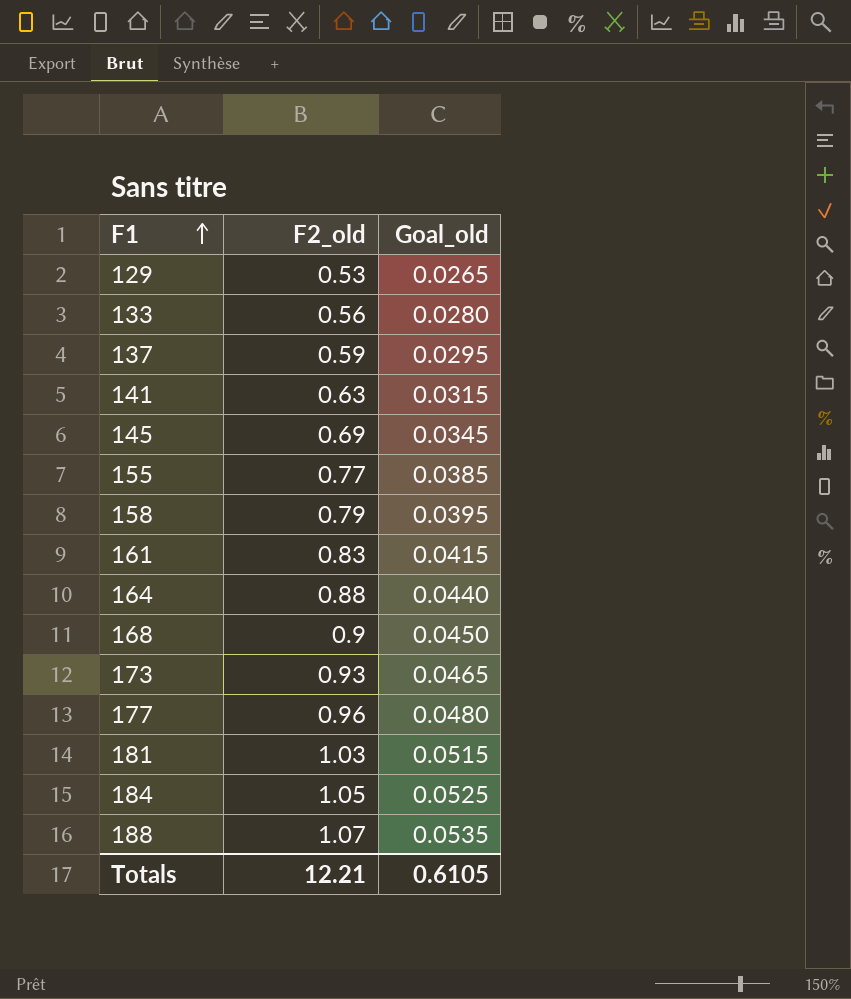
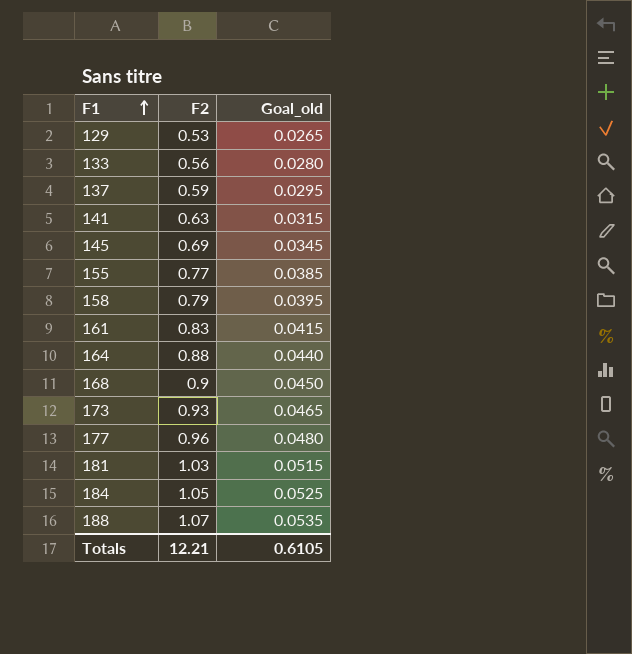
column name: F2_old -> F2

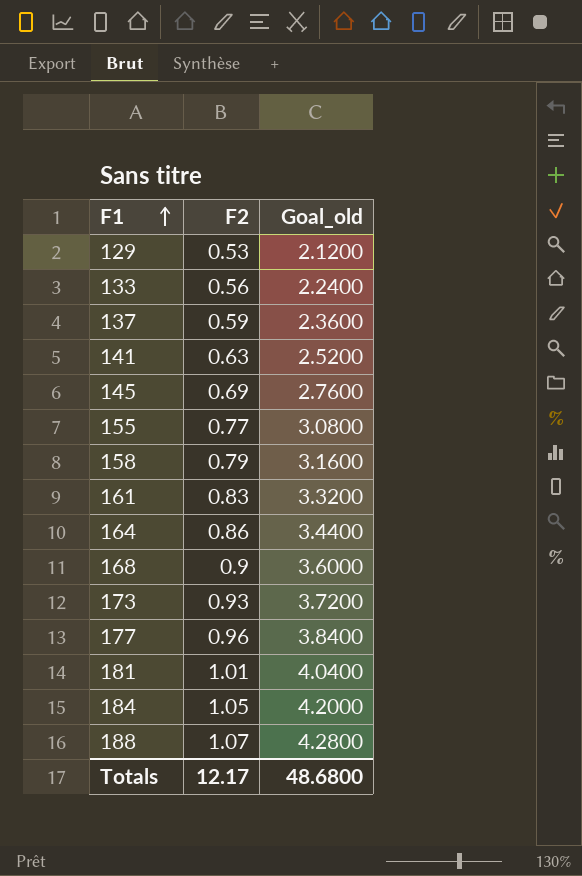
column Goal_old | formula: [F2] * 0.05 -> [F2] * 4
164 | F2: 0.88 -> 0.86
181 | F2: 1.03 -> 1.01
Totals | F2: 12.21 -> 12.17
Totals | Goal_old: 0.6105 -> 48.6800

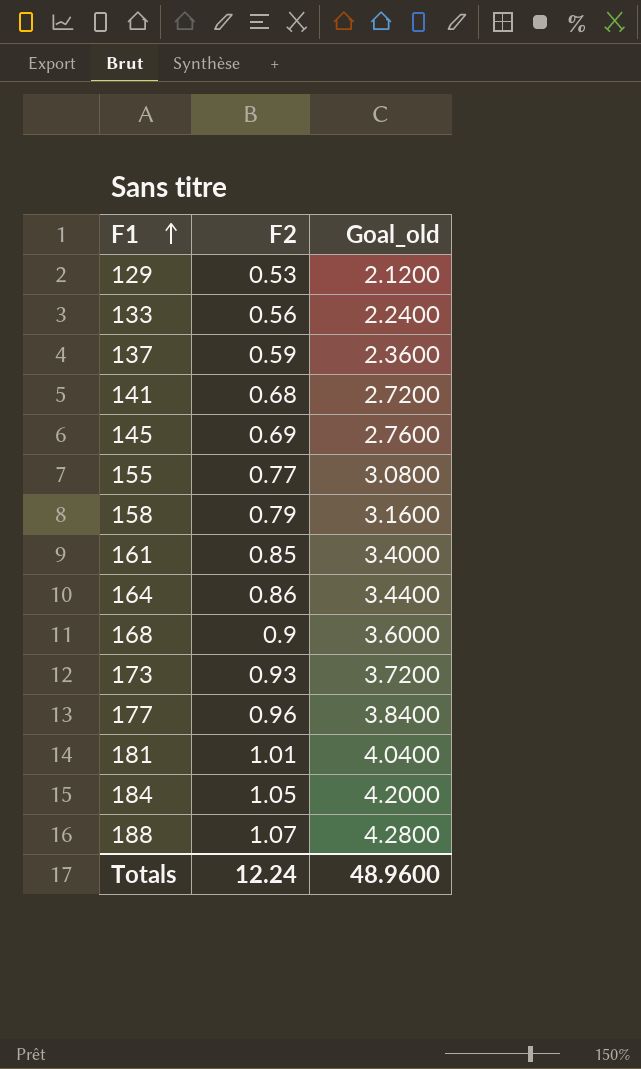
141 | F2: 0.63 -> 0.68
141 | Goal_old: 2.5200 -> 2.7200
161 | F2: 0.83 -> 0.85
161 | Goal_old: 3.3200 -> 3.4000
Totals | F2: 12.17 -> 12.24
Totals | Goal_old: 48.6800 -> 48.9600

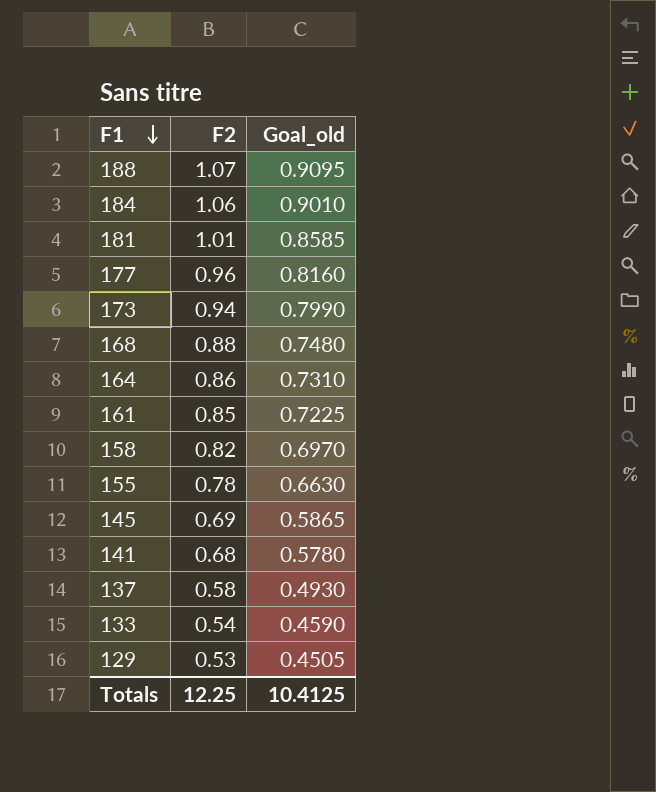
row order: F1 ascending -> F1 descending
column Goal_old | formula: [F2] * 4 -> [F2] * 0.85
184 | F2: 1.05 -> 1.06
173 | F2: 0.93 -> 0.94
168 | F2: 0.9 -> 0.88
158 | F2: 0.79 -> 0.82
155 | F2: 0.77 -> 0.78
137 | F2: 0.59 -> 0.58
133 | F2: 0.56 -> 0.54
Totals | F2: 12.24 -> 12.25
Totals | Goal_old: 48.9600 -> 10.4125

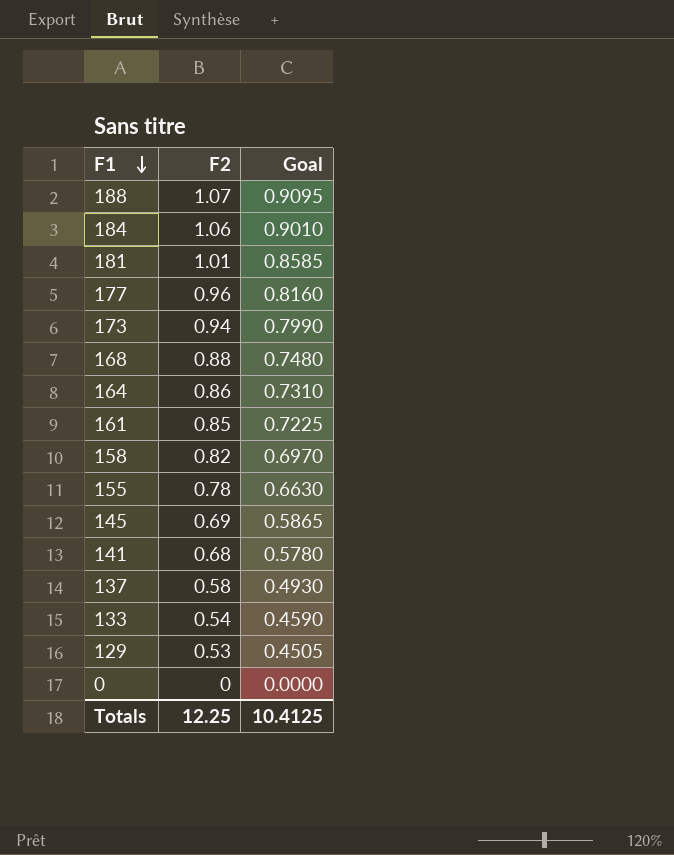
column name: Goal_old -> Goal
row 0: none -> 0 | 0.0000

